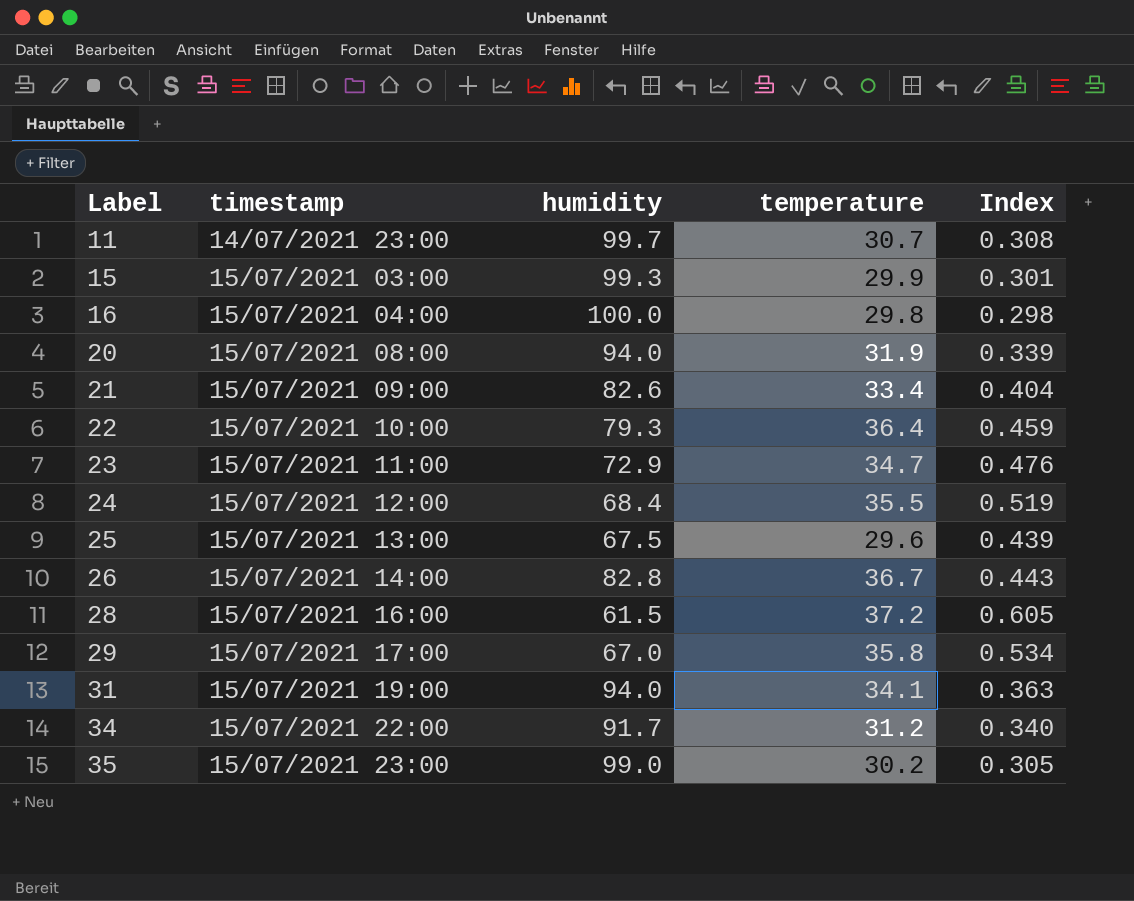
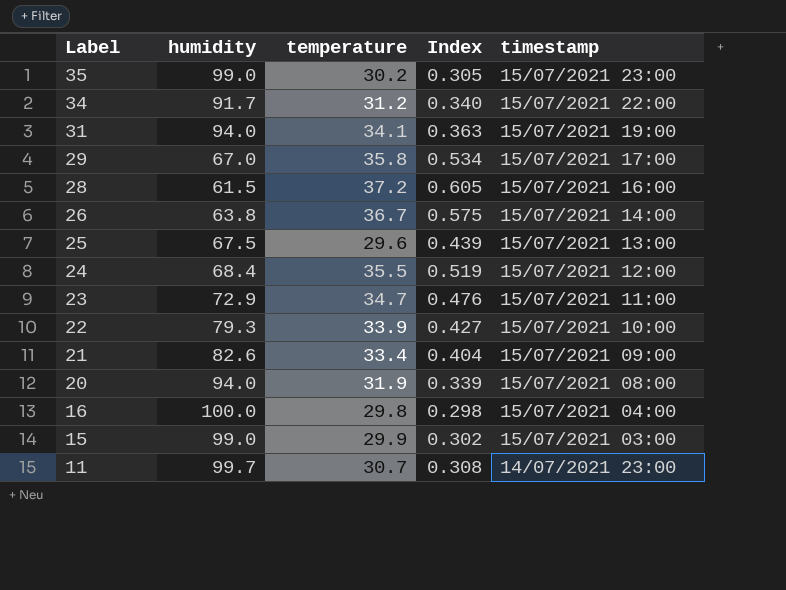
row order: Label ascending -> Label descending
column timestamp | position: 2 -> 5
26 | humidity: 82.8 -> 63.8
26 | Index: 0.443 -> 0.575
22 | temperature: 36.4 -> 33.9
22 | Index: 0.459 -> 0.427
15 | humidity: 99.3 -> 99.0
15 | Index: 0.301 -> 0.302

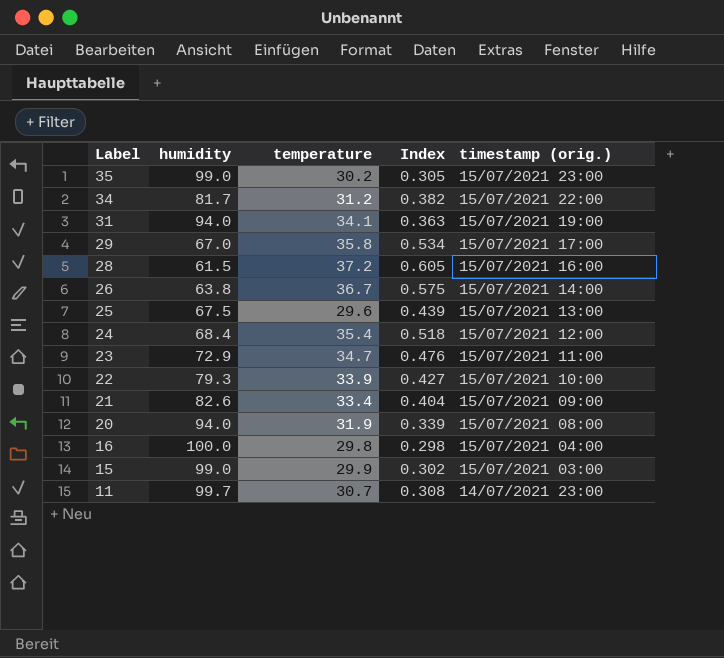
column name: timestamp -> timestamp (orig.)
34 | humidity: 91.7 -> 81.7
34 | Index: 0.340 -> 0.382
24 | temperature: 35.5 -> 35.4
24 | Index: 0.519 -> 0.518

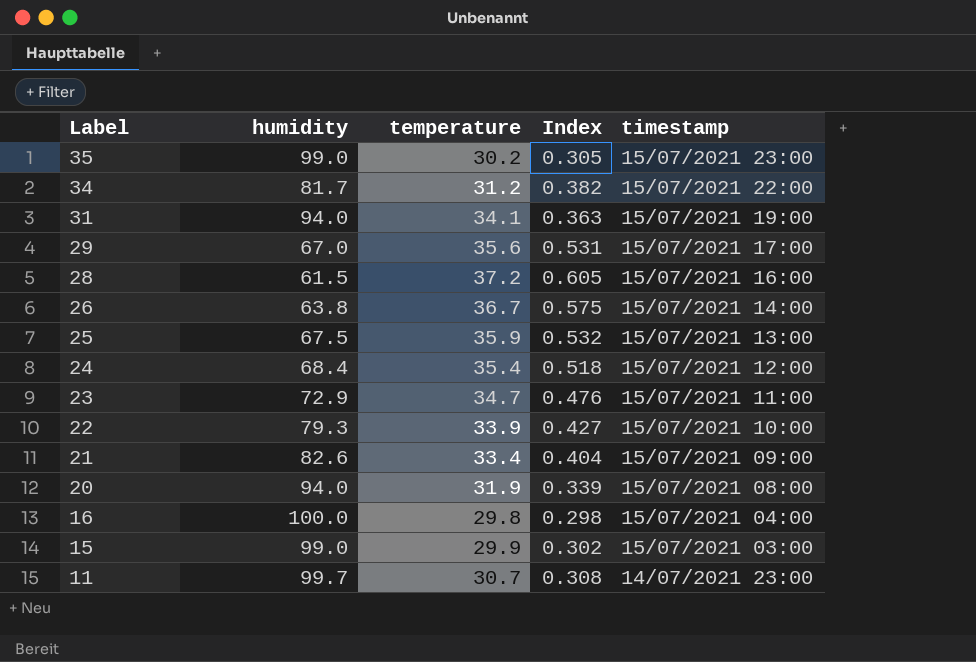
column name: timestamp (orig.) -> timestamp
29 | temperature: 35.8 -> 35.6
29 | Index: 0.534 -> 0.531
25 | temperature: 29.6 -> 35.9
25 | Index: 0.439 -> 0.532

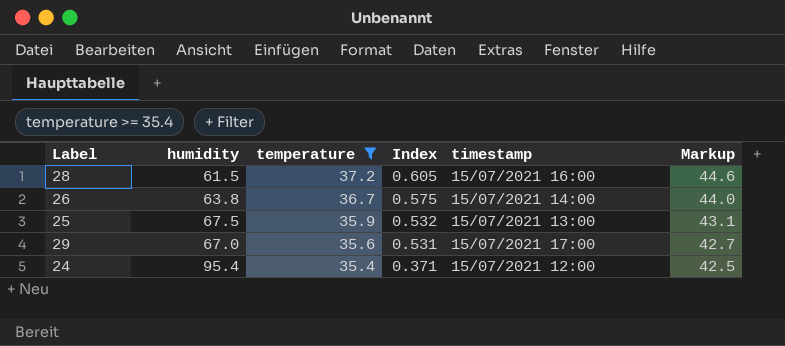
filter: none -> temperature >= 35.4
row order: Label descending -> temperature descending
column Markup | formula: none -> [temperature] * 1.2
24 | humidity: 68.4 -> 95.4
24 | Index: 0.518 -> 0.371

